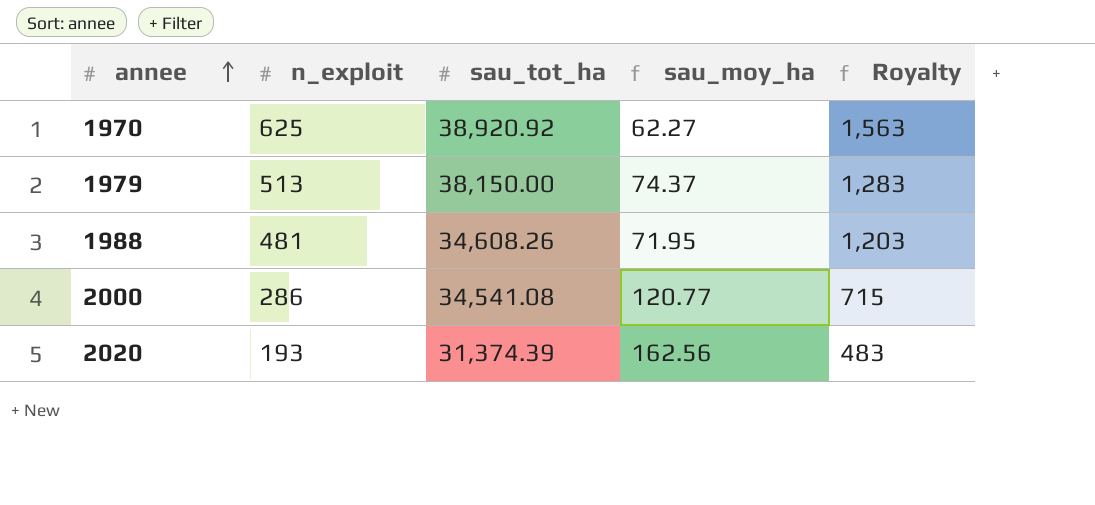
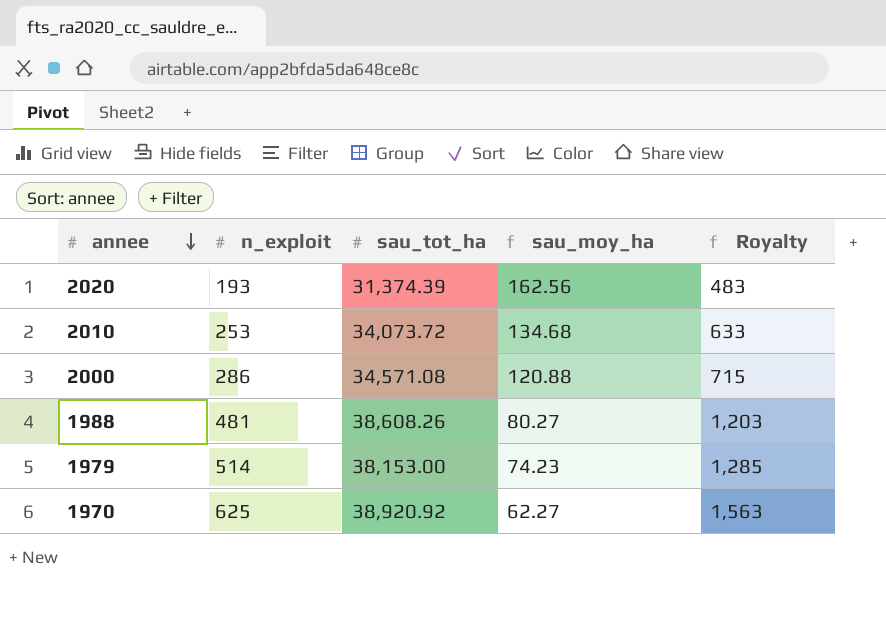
row order: annee ascending -> annee descending
row 2010: none -> 253 | 34,073.72 | 134.68 | 633
2000 | sau_tot_ha: 34,541.08 -> 34,571.08
2000 | sau_moy_ha: 120.77 -> 120.88
1988 | sau_tot_ha: 34,608.26 -> 38,608.26
1988 | sau_moy_ha: 71.95 -> 80.27
1979 | n_exploit: 513 -> 514
1979 | sau_tot_ha: 38,150.00 -> 38,153.00
1979 | sau_moy_ha: 74.37 -> 74.23
1979 | Royalty: 1,283 -> 1,285

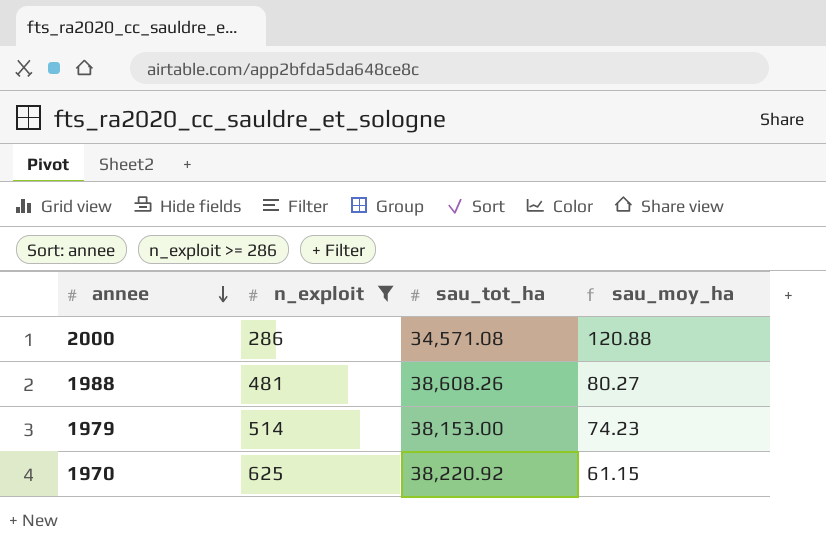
filter: none -> n_exploit >= 286
column Royalty | formula: [n_exploit] * 2.5 -> none
1970 | sau_tot_ha: 38,920.92 -> 38,220.92
1970 | sau_moy_ha: 62.27 -> 61.15

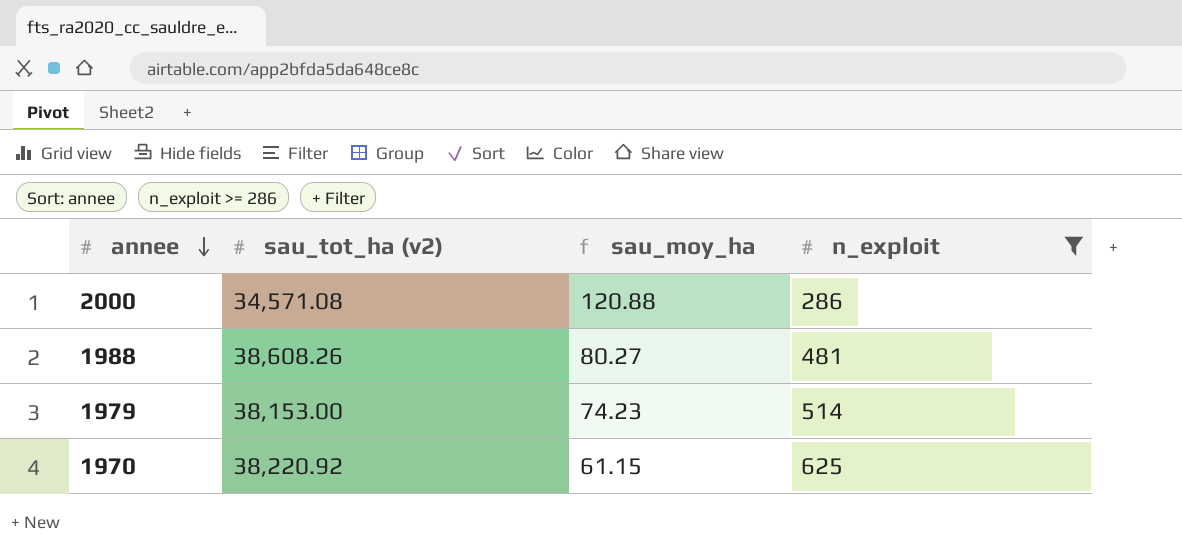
column name: sau_tot_ha -> sau_tot_ha (v2)
column n_exploit | position: 2 -> 4

